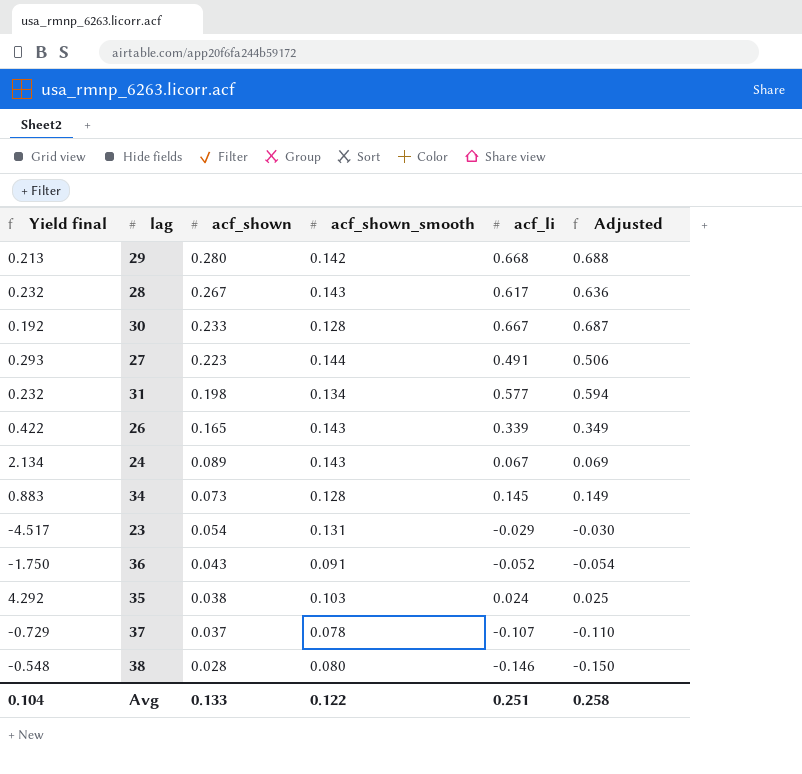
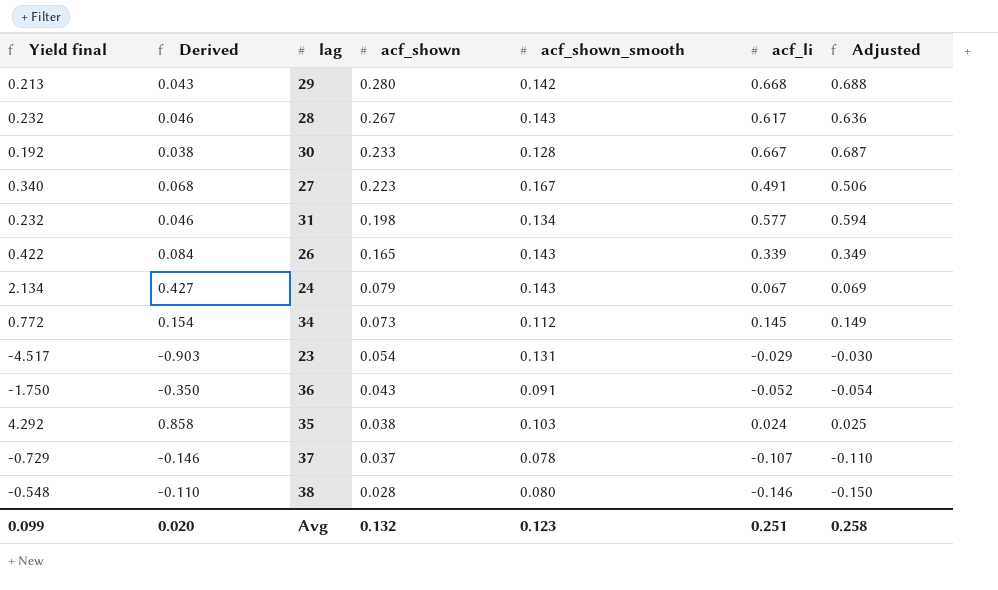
column Derived | formula: none -> [Yield final] * 0.2
27 | Yield final: 0.293 -> 0.340
27 | acf_shown_smooth: 0.144 -> 0.167
24 | acf_shown: 0.089 -> 0.079
34 | Yield final: 0.883 -> 0.772
34 | acf_shown_smooth: 0.128 -> 0.112
Avg | Yield final: 0.104 -> 0.099
Avg | acf_shown: 0.133 -> 0.132
Avg | acf_shown_smooth: 0.122 -> 0.123

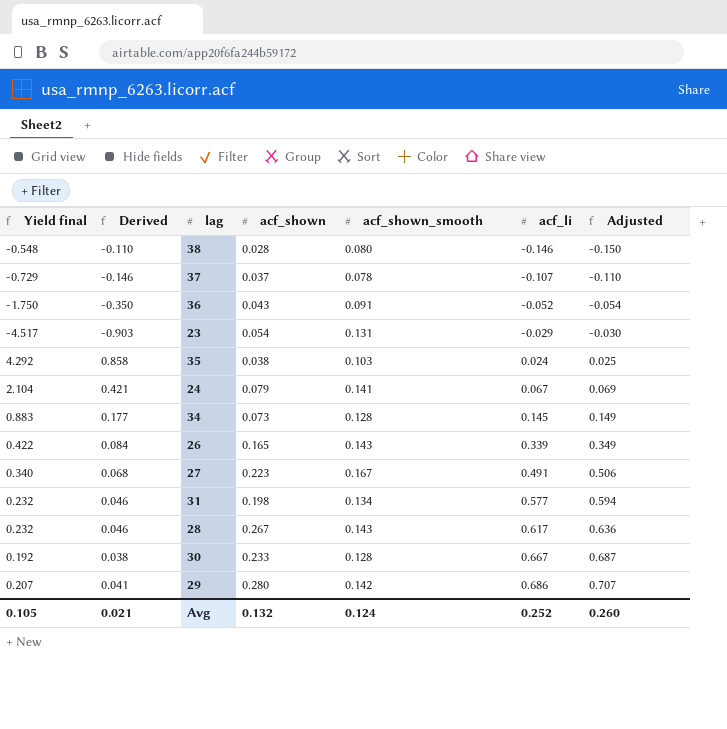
row order: acf_shown descending -> acf_li ascending
24 | Yield final: 2.134 -> 2.104
24 | Derived: 0.427 -> 0.421
24 | acf_shown_smooth: 0.143 -> 0.141
34 | Yield final: 0.772 -> 0.883
34 | Derived: 0.154 -> 0.177
34 | acf_shown_smooth: 0.112 -> 0.128
29 | Yield final: 0.213 -> 0.207
29 | Derived: 0.043 -> 0.041
29 | acf_li: 0.668 -> 0.686
29 | Adjusted: 0.688 -> 0.707
Avg | Yield final: 0.099 -> 0.105
Avg | Derived: 0.020 -> 0.021
Avg | acf_shown_smooth: 0.123 -> 0.124
Avg | acf_li: 0.251 -> 0.252
Avg | Adjusted: 0.258 -> 0.260

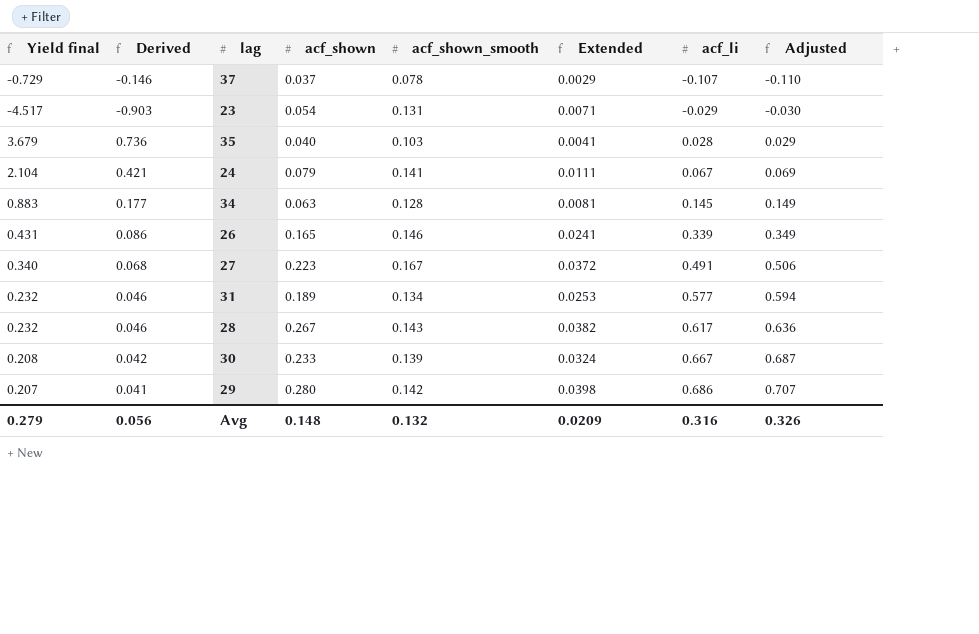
column Extended | formula: none -> [acf_shown] * [acf_shown_smooth]
row 38: -0.548 | -0.110 | 0.028 | 0.080 | -0.146 | -0.150 -> none
row 36: -1.750 | -0.350 | 0.043 | 0.091 | -0.052 | -0.054 -> none
35 | Yield final: 4.292 -> 3.679
35 | Derived: 0.858 -> 0.736
35 | acf_shown: 0.038 -> 0.040
35 | acf_li: 0.024 -> 0.028
35 | Adjusted: 0.025 -> 0.029
34 | acf_shown: 0.073 -> 0.063
26 | Yield final: 0.422 -> 0.431
26 | Derived: 0.084 -> 0.086
26 | acf_shown_smooth: 0.143 -> 0.146
31 | acf_shown: 0.198 -> 0.189
30 | Yield final: 0.192 -> 0.208
30 | Derived: 0.038 -> 0.042
30 | acf_shown_smooth: 0.128 -> 0.139
Avg | Yield final: 0.105 -> 0.279
Avg | Derived: 0.021 -> 0.056
Avg | acf_shown: 0.132 -> 0.148
Avg | acf_shown_smooth: 0.124 -> 0.132
Avg | acf_li: 0.252 -> 0.316
Avg | Adjusted: 0.260 -> 0.326

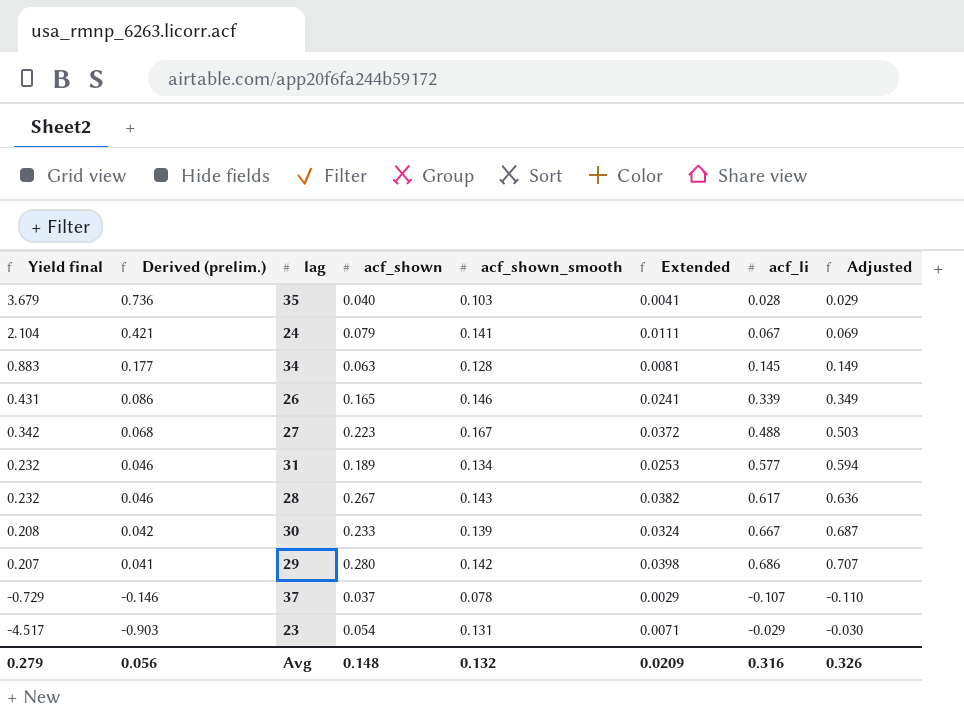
row order: acf_li ascending -> Yield final descending
column name: Derived -> Derived (prelim.)
27 | Yield final: 0.340 -> 0.342
27 | acf_li: 0.491 -> 0.488
27 | Adjusted: 0.506 -> 0.503

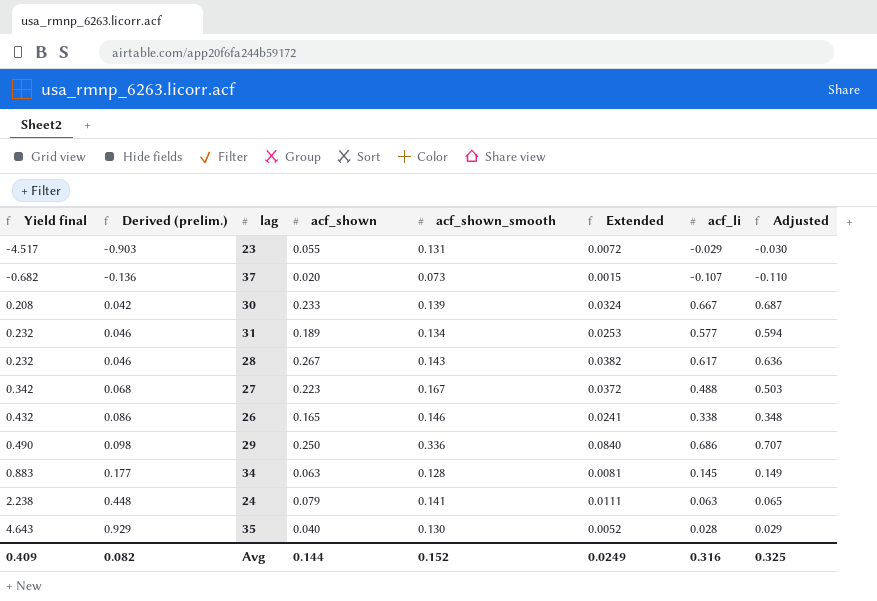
row order: Yield final descending -> Yield final ascending
23 | acf_shown: 0.054 -> 0.055
23 | Extended: 0.0071 -> 0.0072
37 | Yield final: -0.729 -> -0.682
37 | Derived (prelim.): -0.146 -> -0.136
37 | acf_shown: 0.037 -> 0.020
37 | acf_shown_smooth: 0.078 -> 0.073
37 | Extended: 0.0029 -> 0.0015
26 | Yield final: 0.431 -> 0.432
26 | acf_li: 0.339 -> 0.338
26 | Adjusted: 0.349 -> 0.348
29 | Yield final: 0.207 -> 0.490
29 | Derived (prelim.): 0.041 -> 0.098
29 | acf_shown: 0.280 -> 0.250
29 | acf_shown_smooth: 0.142 -> 0.336
29 | Extended: 0.0398 -> 0.0840
24 | Yield final: 2.104 -> 2.238
24 | Derived (prelim.): 0.421 -> 0.448
24 | acf_li: 0.067 -> 0.063
24 | Adjusted: 0.069 -> 0.065
35 | Yield final: 3.679 -> 4.643
35 | Derived (prelim.): 0.736 -> 0.929
35 | acf_shown_smooth: 0.103 -> 0.130
35 | Extended: 0.0041 -> 0.0052
Avg | Yield final: 0.279 -> 0.409
Avg | Derived (prelim.): 0.056 -> 0.082
Avg | acf_shown: 0.148 -> 0.144
Avg | acf_shown_smooth: 0.132 -> 0.152
Avg | Extended: 0.0209 -> 0.0249
Avg | Adjusted: 0.326 -> 0.325

